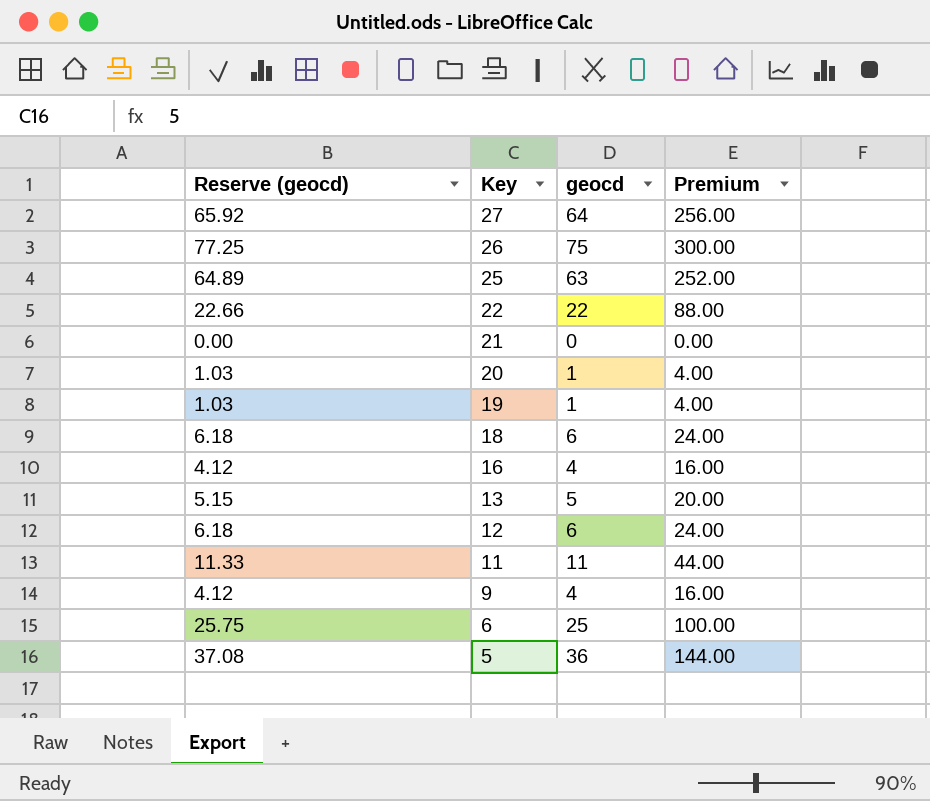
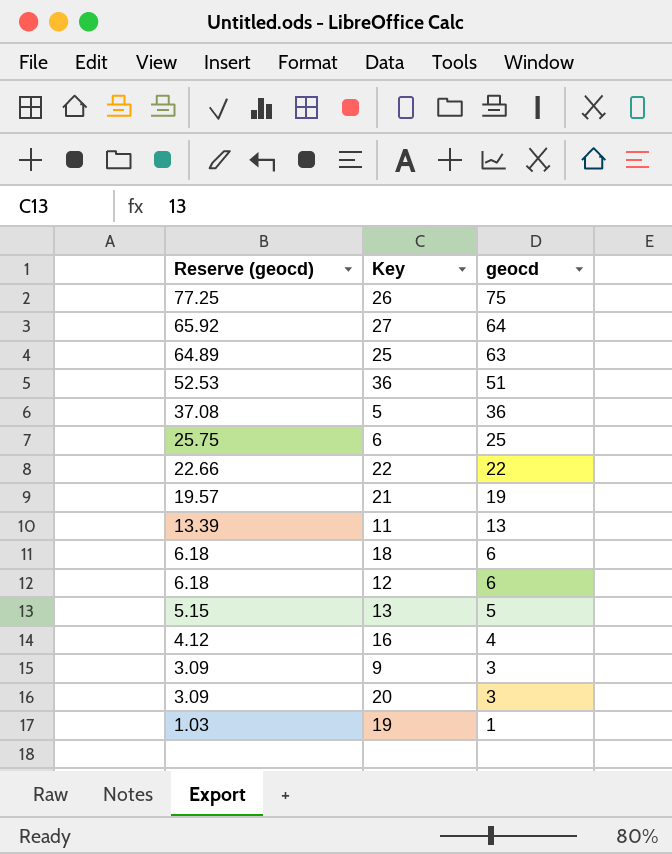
row order: Key descending -> Reserve (geocd) descending
column Premium | formula: [geocd] * 4 -> none
row 36: none -> 52.53 | 51
21 | Reserve (geocd): 0.00 -> 19.57
21 | geocd: 0 -> 19
11 | Reserve (geocd): 11.33 -> 13.39
11 | geocd: 11 -> 13
9 | Reserve (geocd): 4.12 -> 3.09
9 | geocd: 4 -> 3
20 | Reserve (geocd): 1.03 -> 3.09
20 | geocd: 1 -> 3

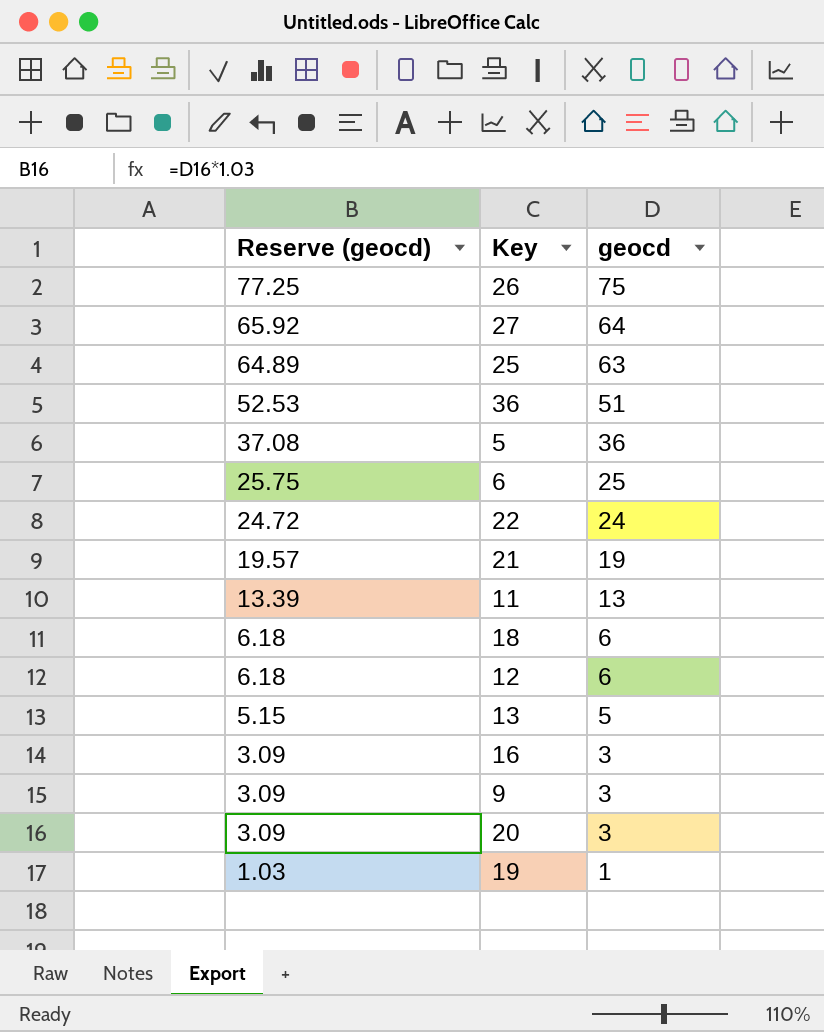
22 | Reserve (geocd): 22.66 -> 24.72
22 | geocd: 22 -> 24
16 | Reserve (geocd): 4.12 -> 3.09
16 | geocd: 4 -> 3

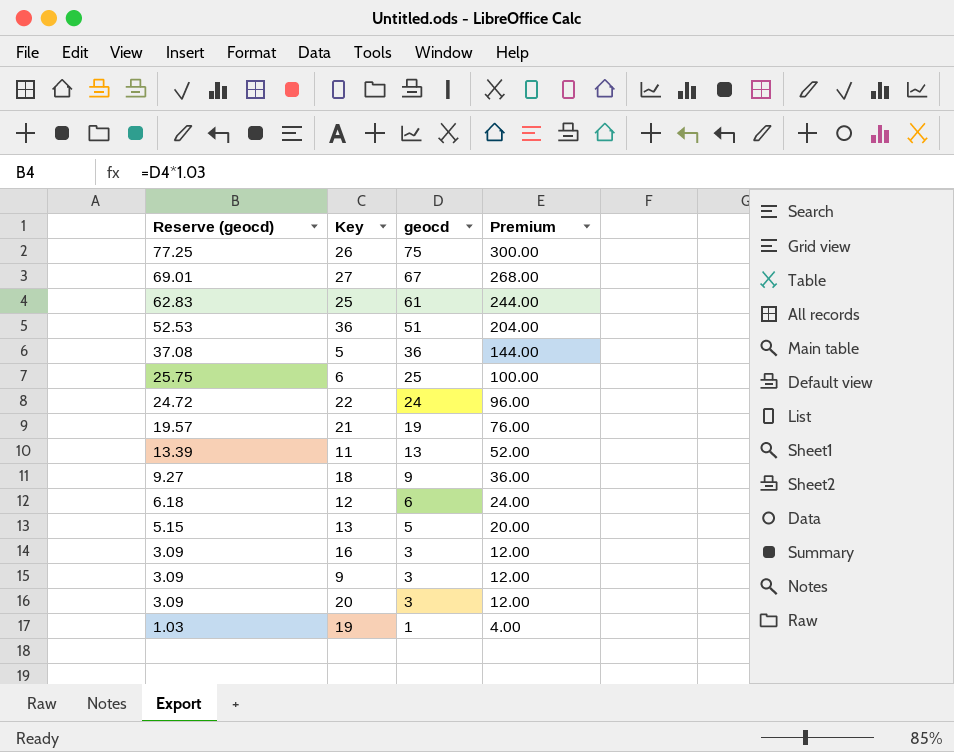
column Premium | formula: none -> [geocd] * 4
27 | Reserve (geocd): 65.92 -> 69.01
27 | geocd: 64 -> 67
25 | Reserve (geocd): 64.89 -> 62.83
25 | geocd: 63 -> 61
18 | Reserve (geocd): 6.18 -> 9.27
18 | geocd: 6 -> 9

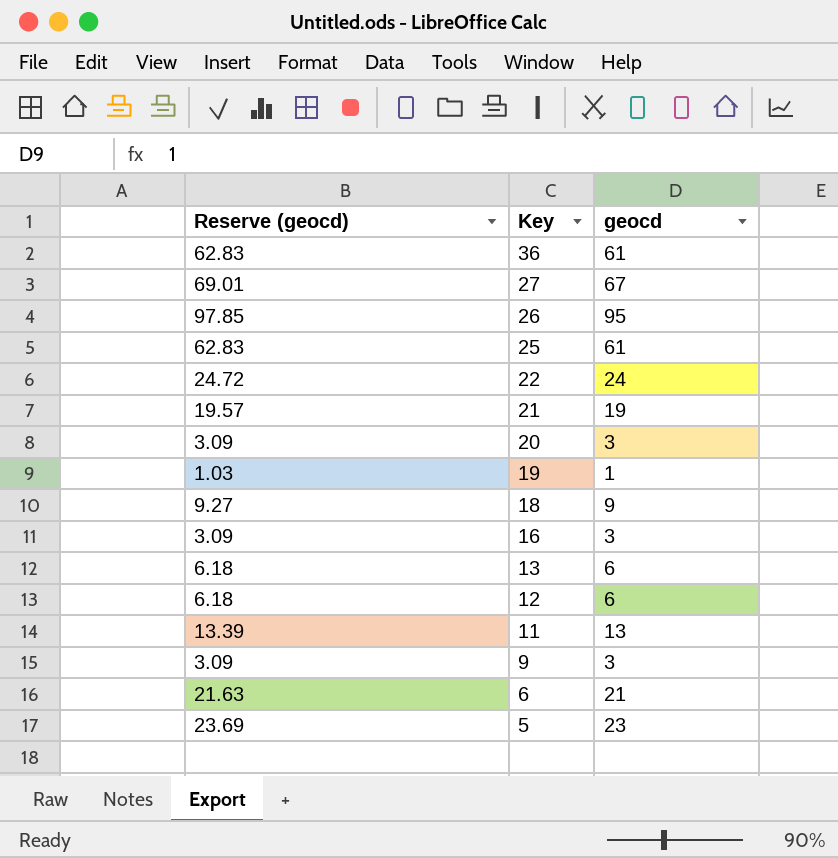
row order: Reserve (geocd) descending -> Key descending
column Premium | formula: [geocd] * 4 -> none
36 | Reserve (geocd): 52.53 -> 62.83
36 | geocd: 51 -> 61
26 | Reserve (geocd): 77.25 -> 97.85
26 | geocd: 75 -> 95
13 | Reserve (geocd): 5.15 -> 6.18
13 | geocd: 5 -> 6
6 | Reserve (geocd): 25.75 -> 21.63
6 | geocd: 25 -> 21
5 | Reserve (geocd): 37.08 -> 23.69
5 | geocd: 36 -> 23

